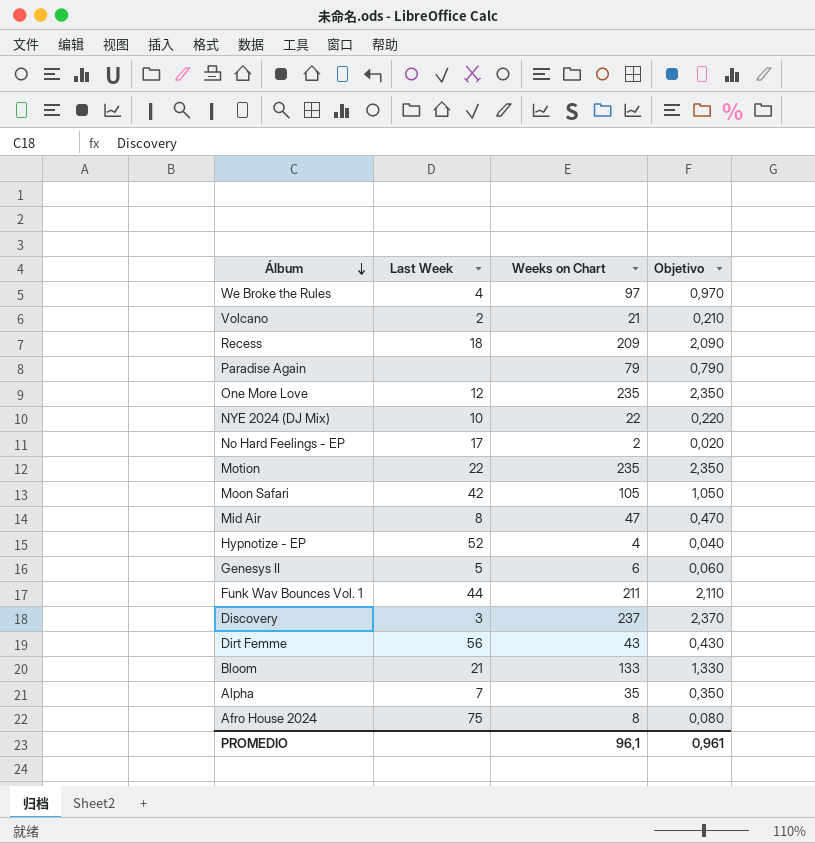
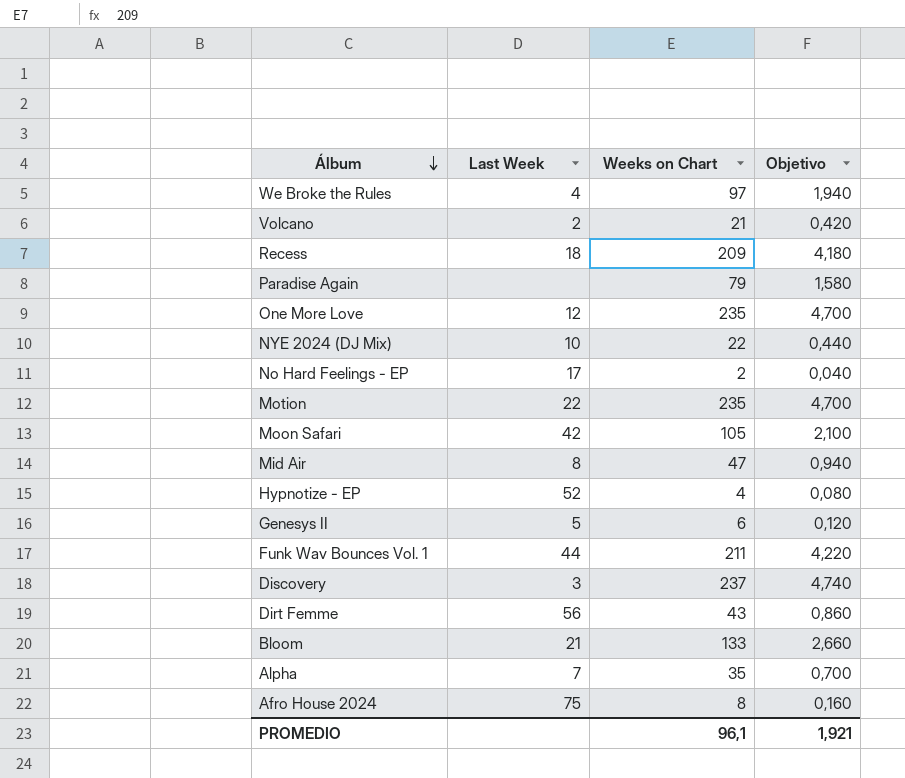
column Objetivo | formula: [Weeks on Chart] * 0,01 -> [Weeks on Chart] * 0,02
PROMEDIO | Objetivo: 0,961 -> 1,921

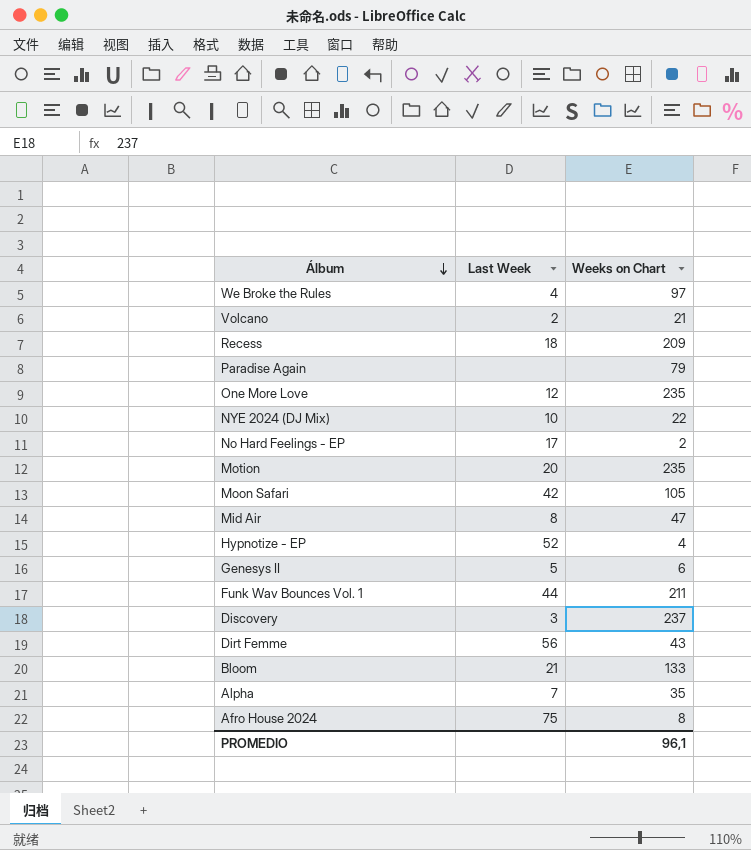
column Objetivo | formula: [Weeks on Chart] * 0,02 -> none
Motion | Last Week: 22 -> 20

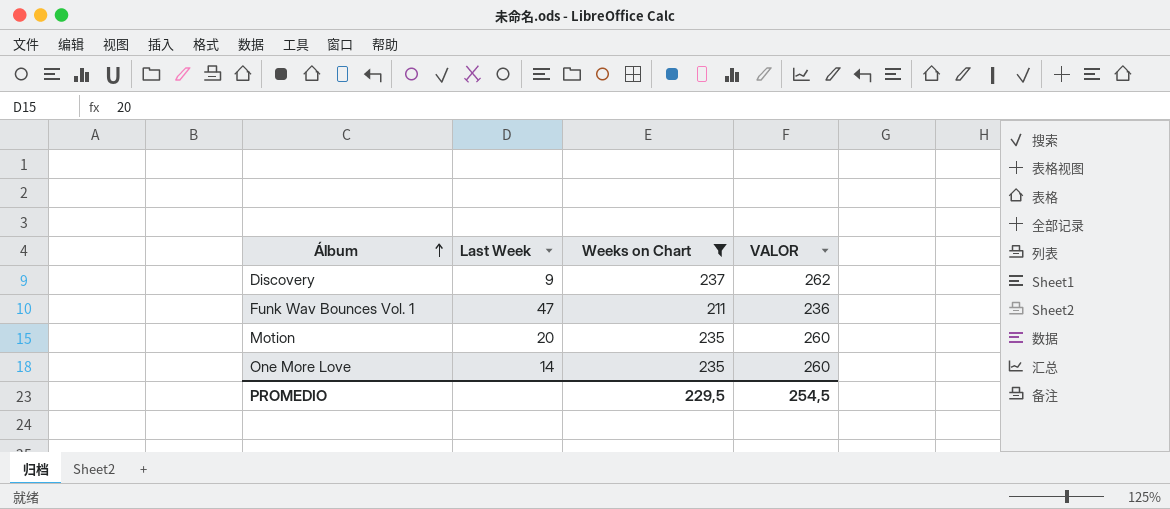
filter: none -> Weeks on Chart >= 211
row order: Álbum descending -> Álbum ascending
column VALOR | formula: none -> [Weeks on Chart] + 25
Discovery | Last Week: 3 -> 9
Funk Wav Bounces Vol. 1 | Last Week: 44 -> 47
One More Love | Last Week: 12 -> 14
PROMEDIO | Weeks on Chart: 96,1 -> 229,5

